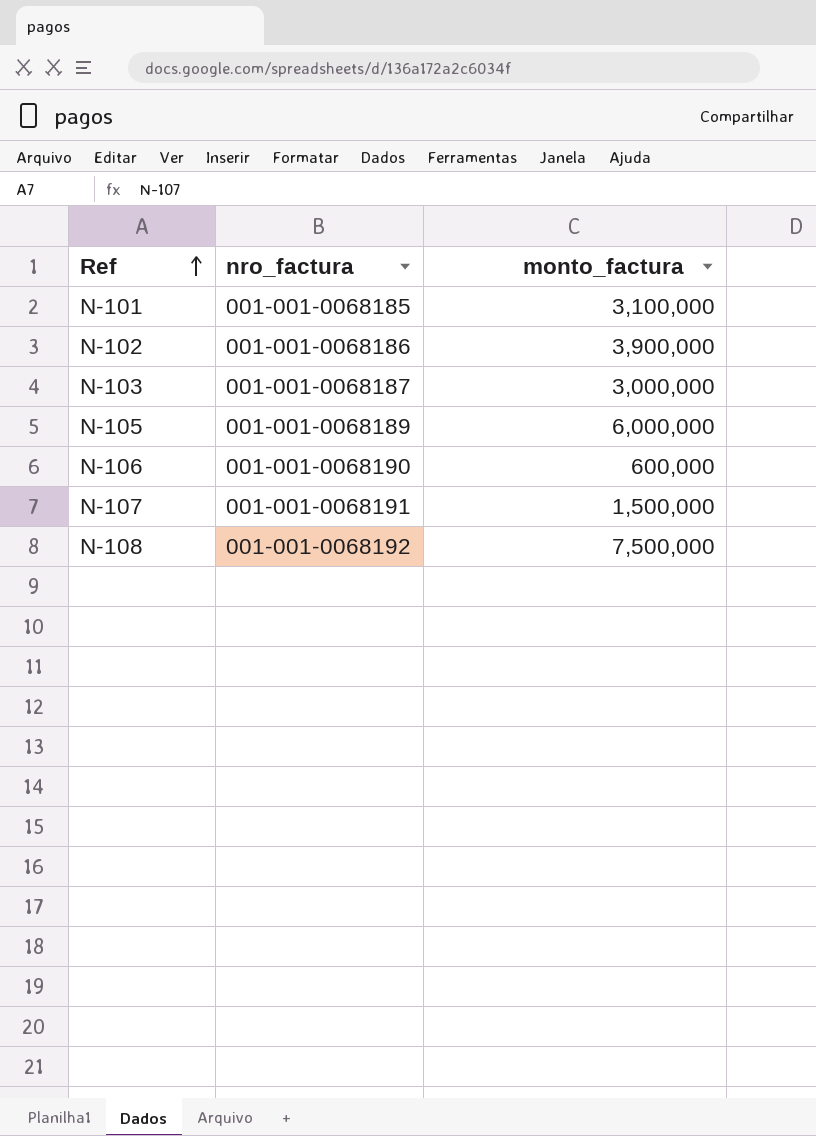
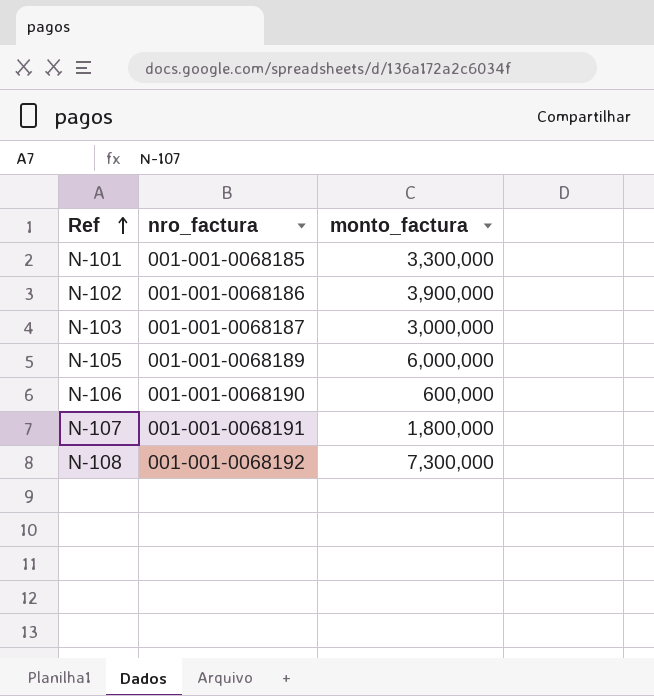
N-101 | monto_factura: 3,100,000 -> 3,300,000
N-107 | monto_factura: 1,500,000 -> 1,800,000
N-108 | monto_factura: 7,500,000 -> 7,300,000

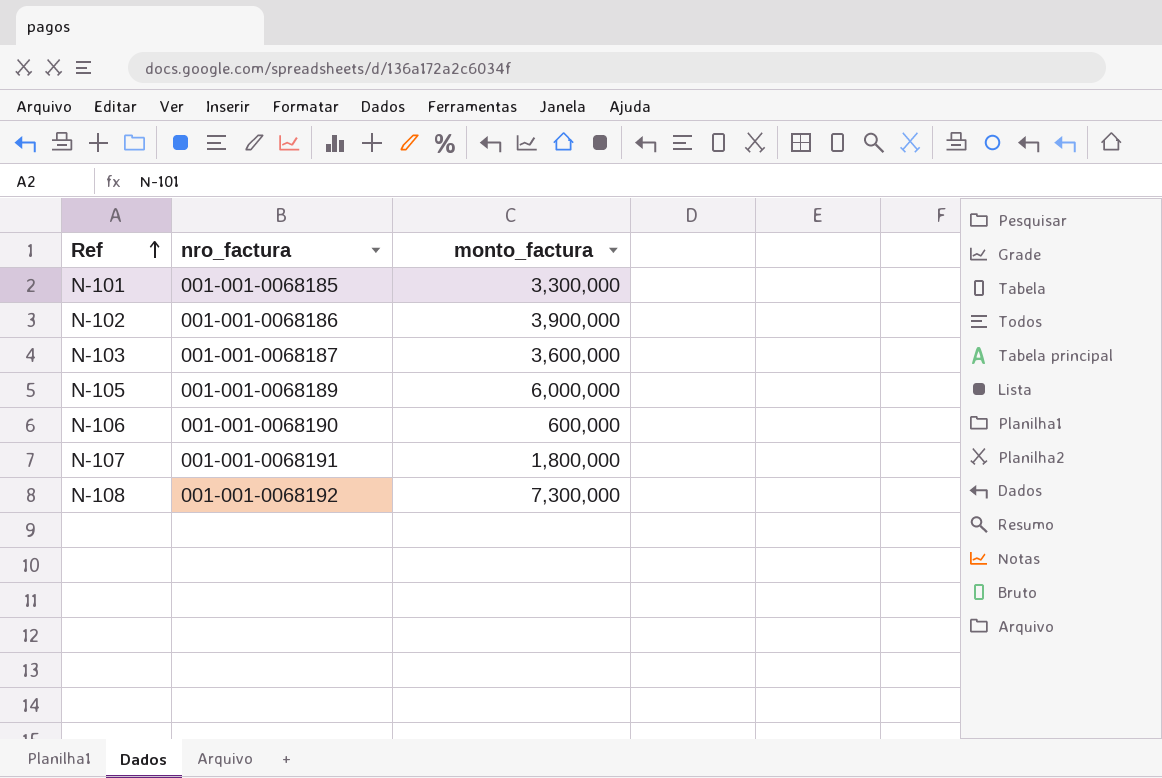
N-103 | monto_factura: 3,000,000 -> 3,600,000

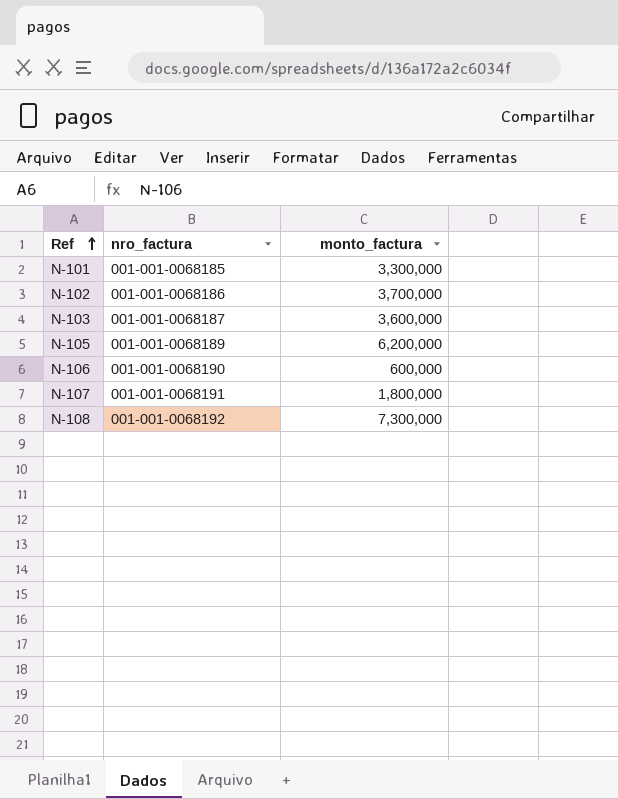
N-102 | monto_factura: 3,900,000 -> 3,700,000
N-105 | monto_factura: 6,000,000 -> 6,200,000

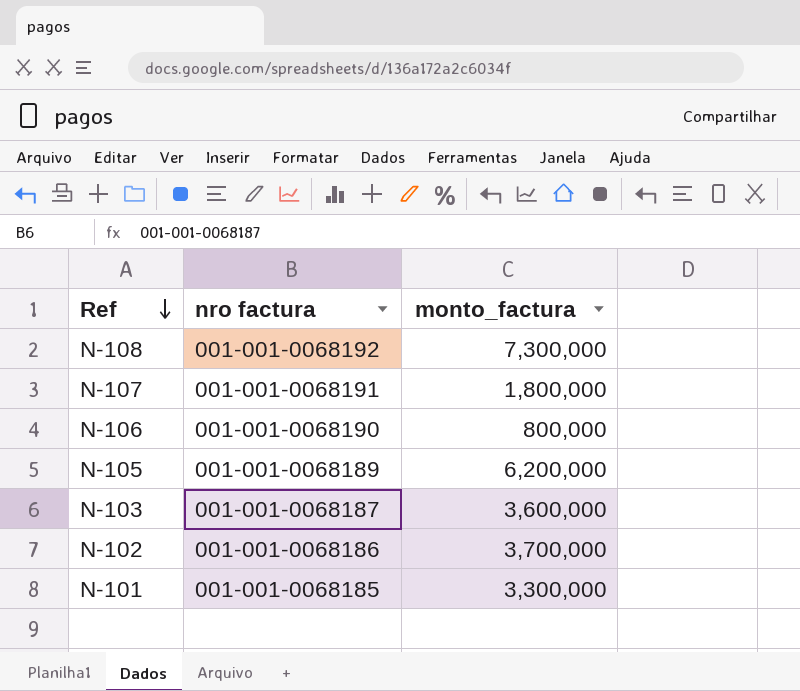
row order: Ref ascending -> Ref descending
column name: nro_factura -> nro factura
N-106 | monto_factura: 600,000 -> 800,000

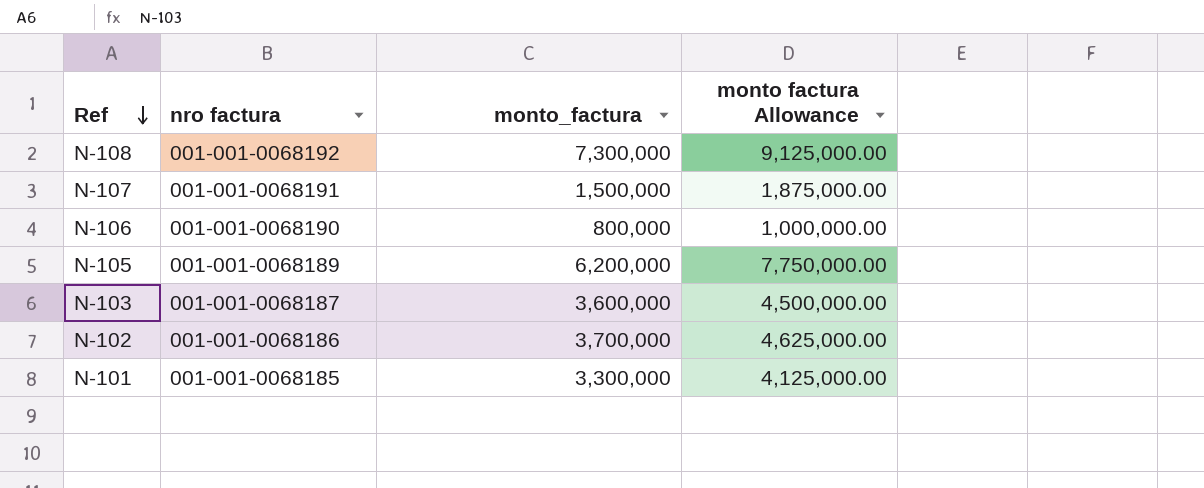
column monto factura Allowance | formula: none -> [monto_factura] * 1.25
N-107 | monto_factura: 1,800,000 -> 1,500,000

